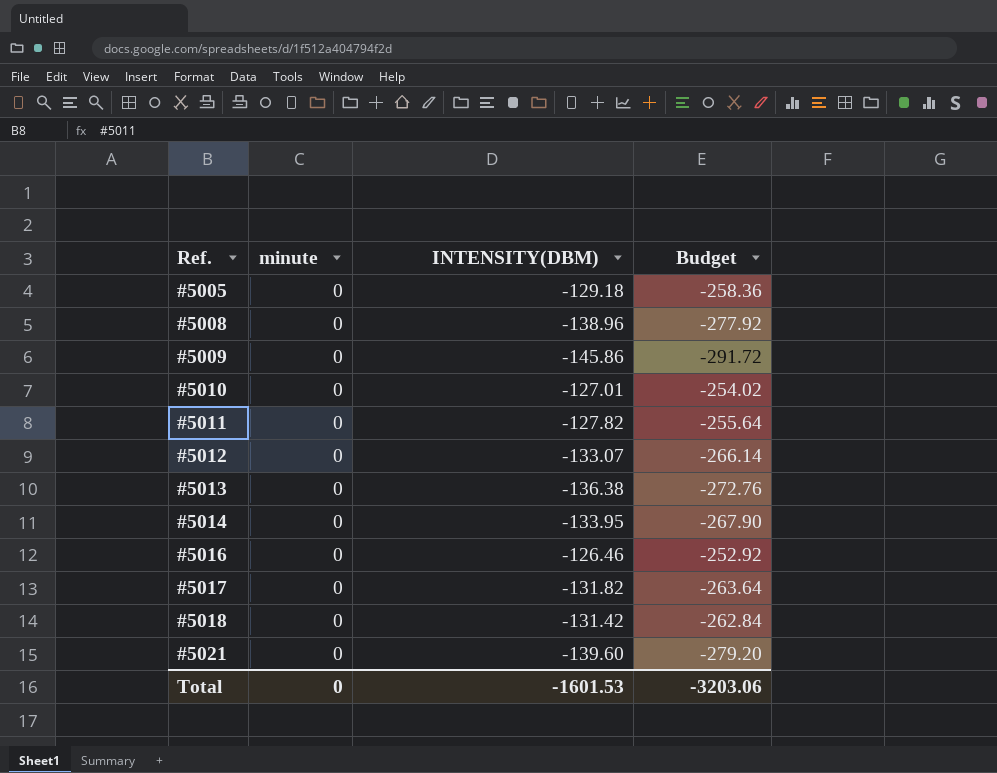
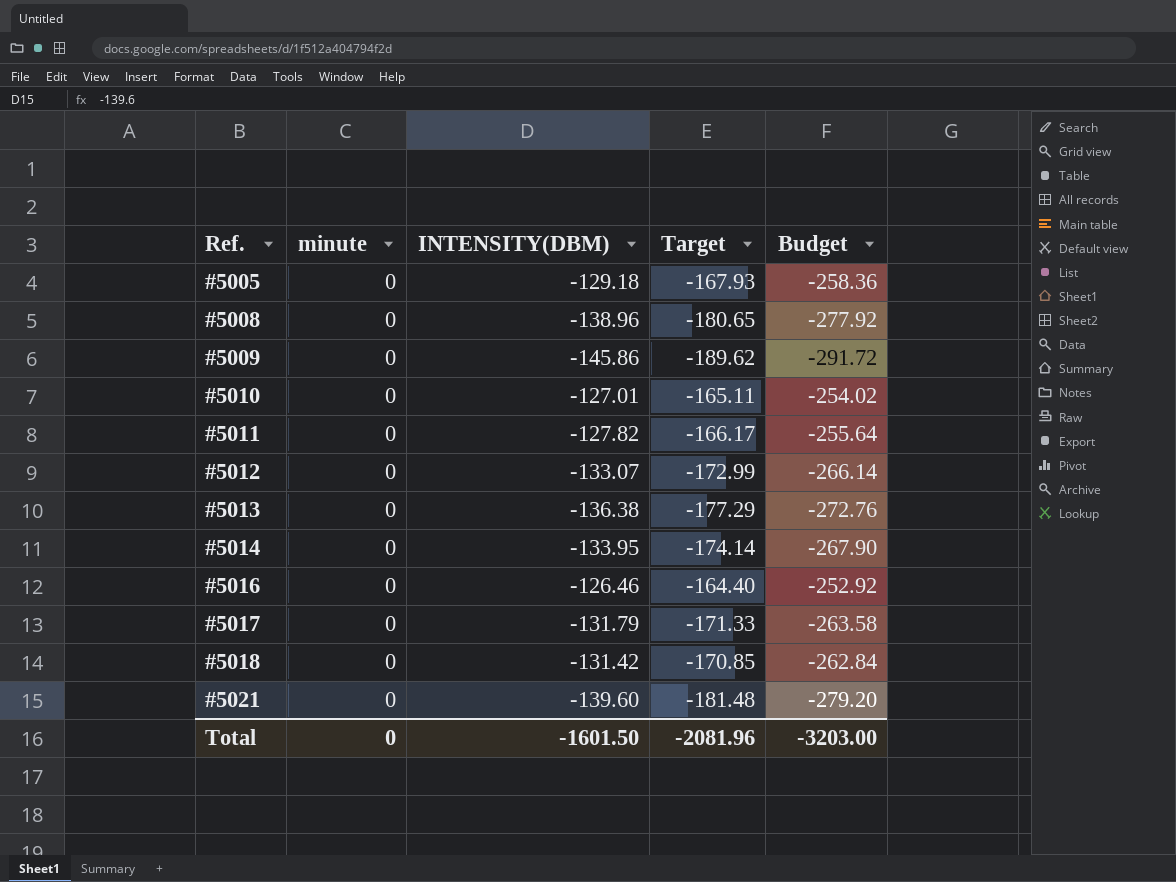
column Target | formula: none -> [INTENSITY(DBM)] * 1.3
#5017 | INTENSITY(DBM): -131.82 -> -131.79
#5017 | Budget: -263.64 -> -263.58
Total | INTENSITY(DBM): -1601.53 -> -1601.50
Total | Budget: -3203.06 -> -3203.00

